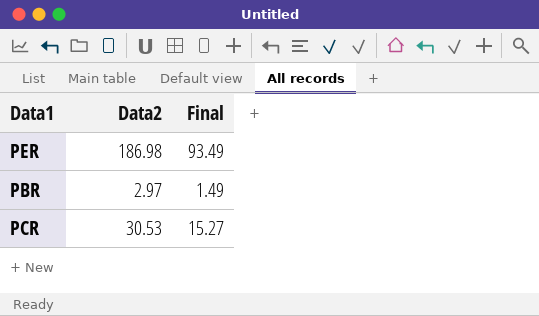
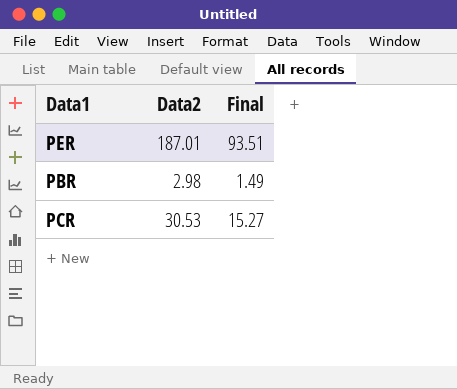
PER | Data2: 186.98 -> 187.01
PER | Final: 93.49 -> 93.51
PBR | Data2: 2.97 -> 2.98

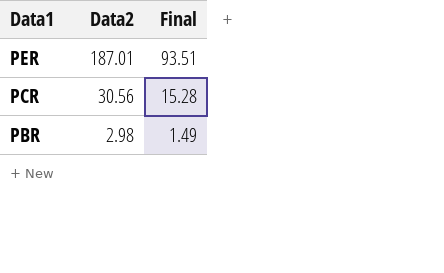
row order: none -> Data1 descending
PCR | Data2: 30.53 -> 30.56
PCR | Final: 15.27 -> 15.28

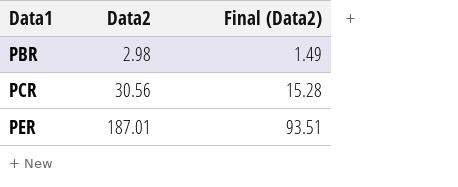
row order: Data1 descending -> Data1 ascending
column name: Final -> Final (Data2)

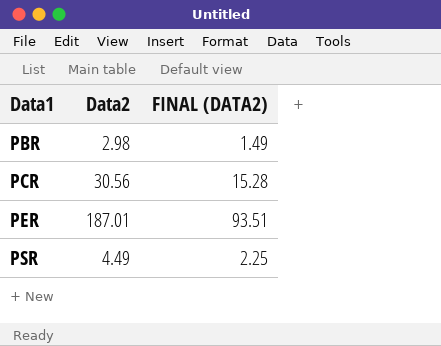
column name: Final (Data2) -> FINAL (DATA2)
row PSR: none -> 4.49 | 2.25

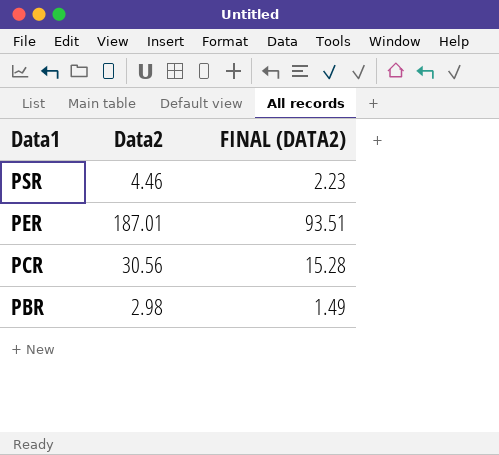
row order: Data1 ascending -> Data1 descending
PSR | Data2: 4.49 -> 4.46
PSR | FINAL (DATA2): 2.25 -> 2.23

